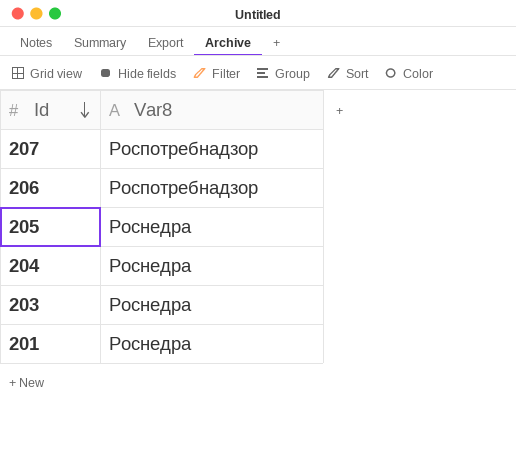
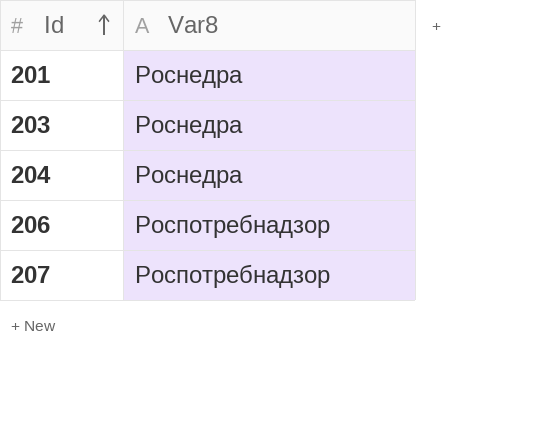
row order: Id descending -> Id ascending
row 205: Роснедра -> none

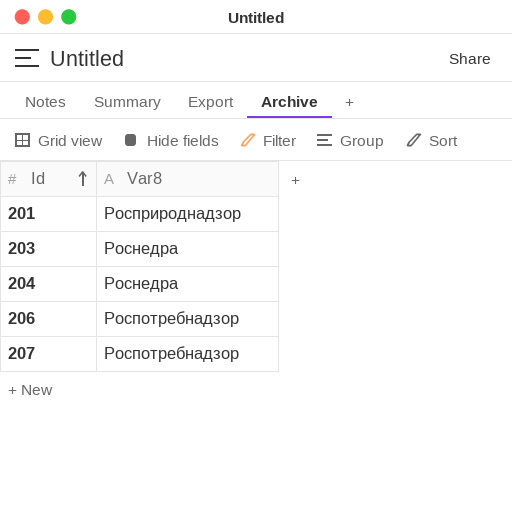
201 | Var8: Роснедра -> Росприроднадзор

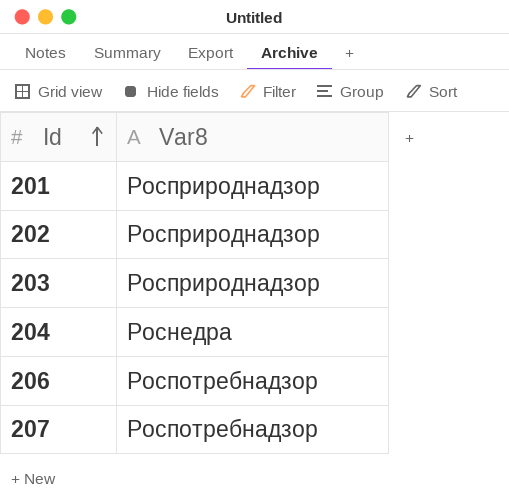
row 202: none -> Росприроднадзор
203 | Var8: Роснедра -> Росприроднадзор

